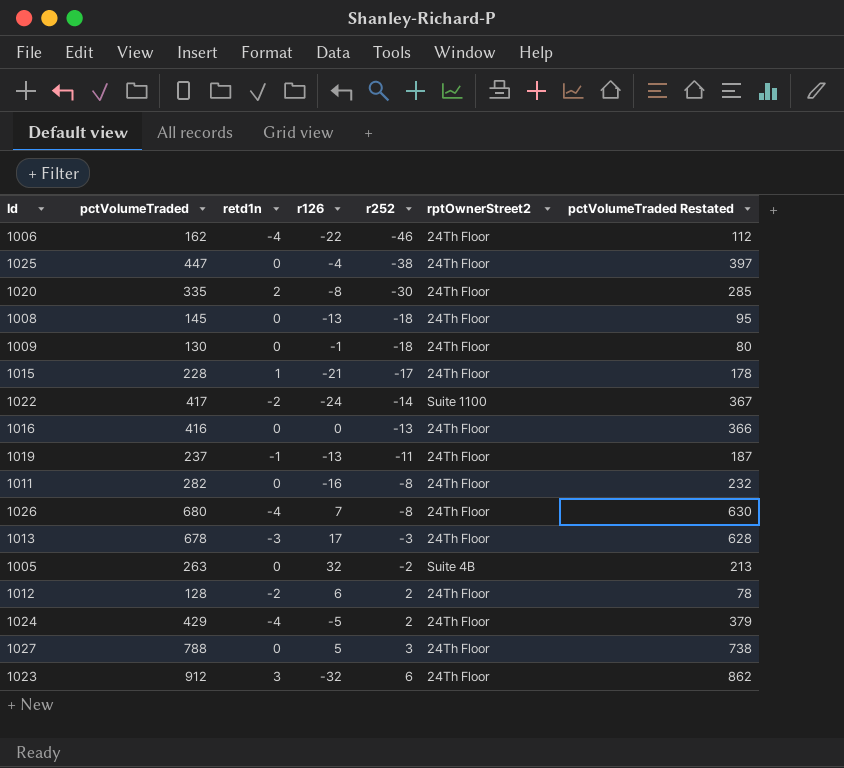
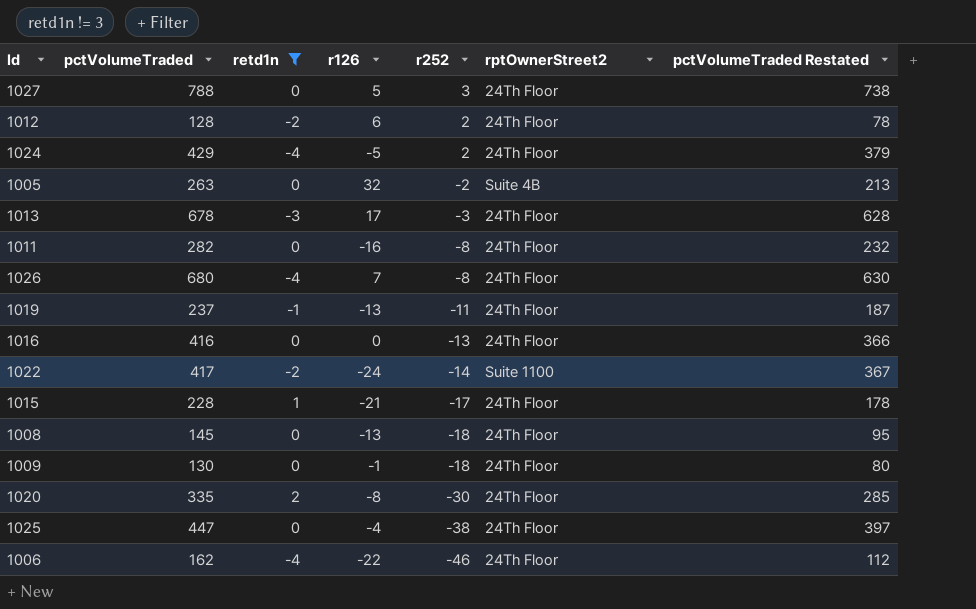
filter: none -> retd1n != 3
row order: r252 ascending -> r252 descending

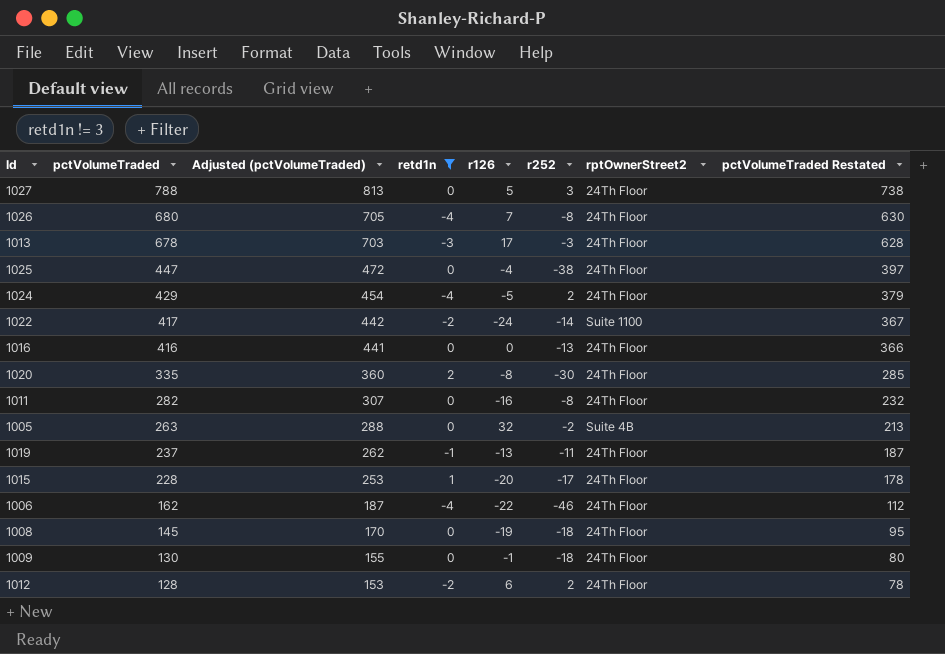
row order: r252 descending -> pctVolumeTraded descending
column Adjusted (pctVolumeTraded) | formula: none -> [pctVolumeTraded] + 25
1015 | r126: -21 -> -20
1008 | r126: -13 -> -19

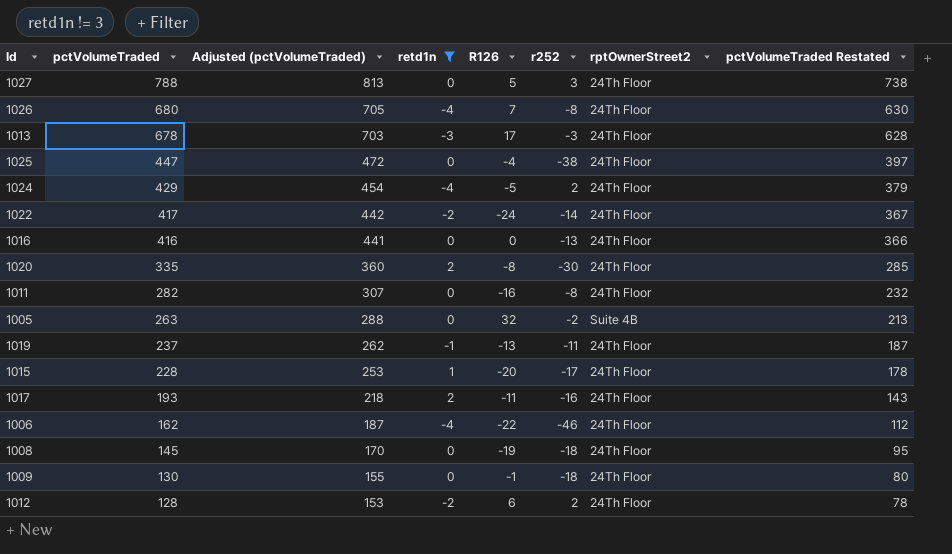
column name: r126 -> R126
1022 | rptOwnerStreet2: Suite 1100 -> 24Th Floor
row 1017: none -> 193 | 218 | 2 | -11 | -16 | 24Th Floor | 143

